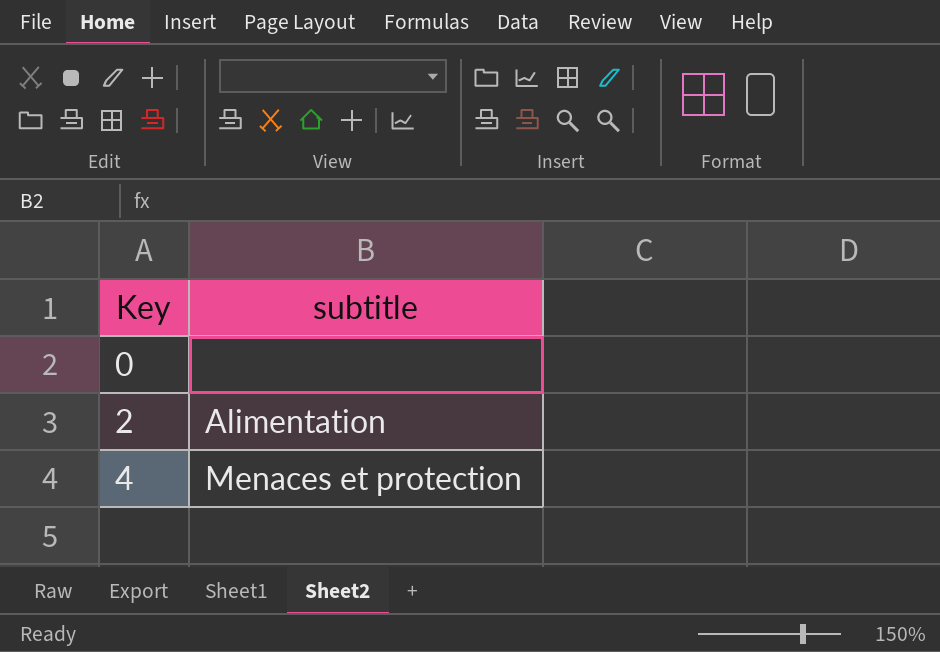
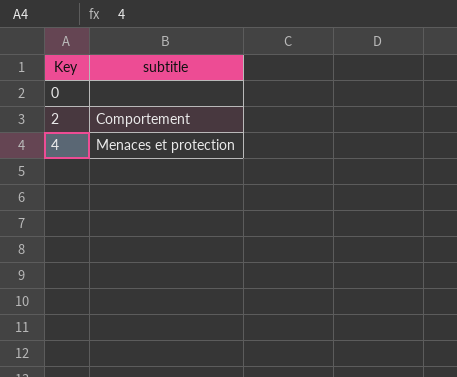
2 | subtitle: Alimentation -> Comportement

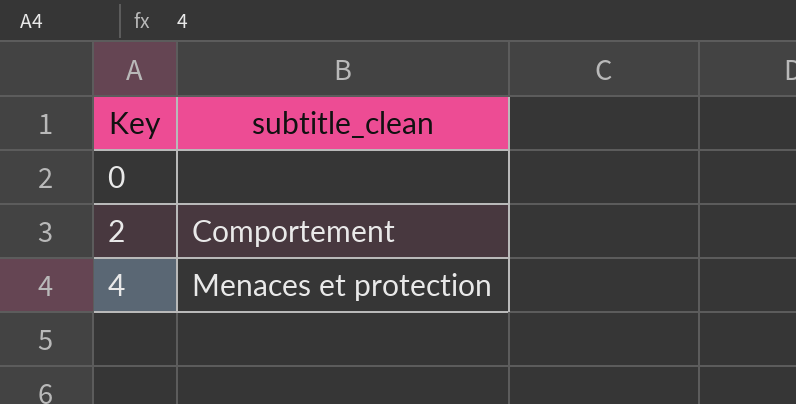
column name: subtitle -> subtitle_clean

